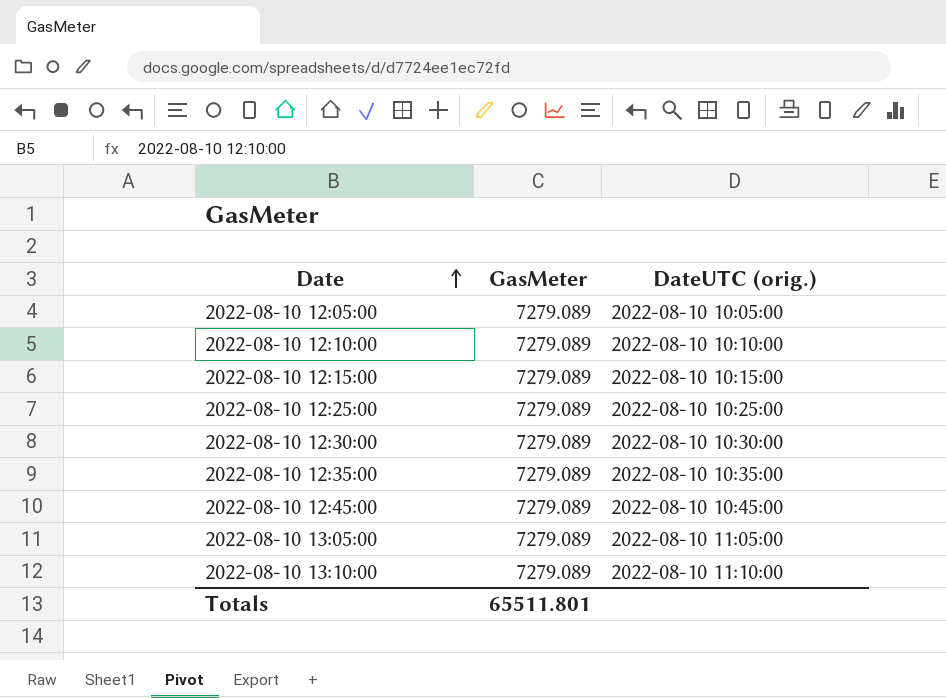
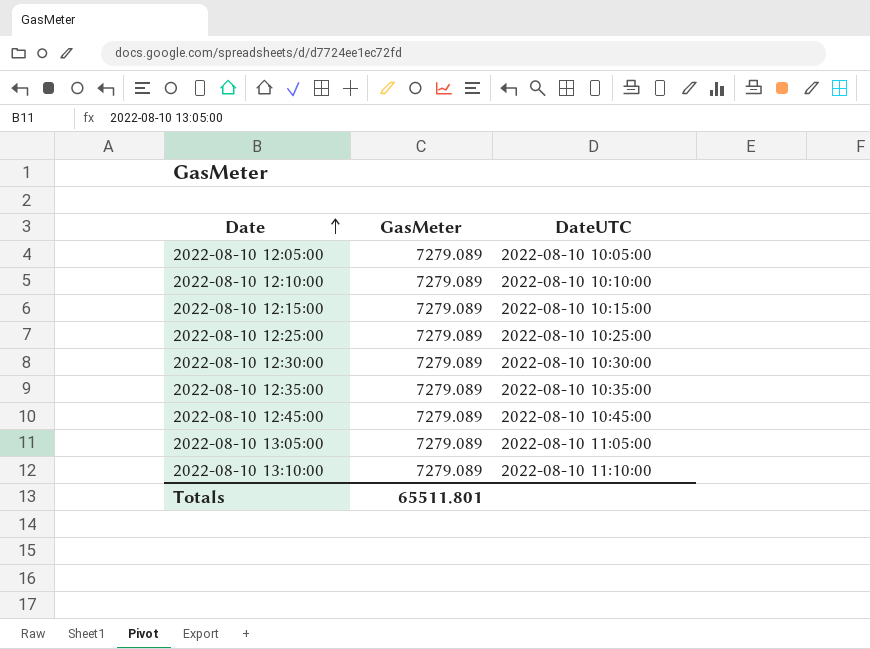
column name: DateUTC (orig.) -> DateUTC

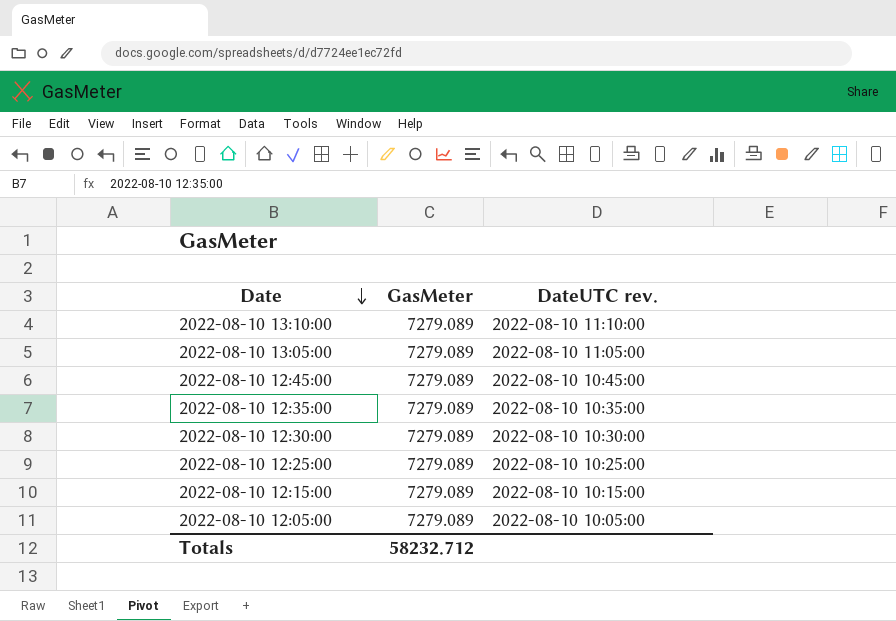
row order: Date ascending -> Date descending
column name: DateUTC -> DateUTC rev.
row 2022-08-10 12:10:00: 7279.089 | 2022-08-10 10:10:00 -> none
Totals | GasMeter: 65511.801 -> 58232.712

